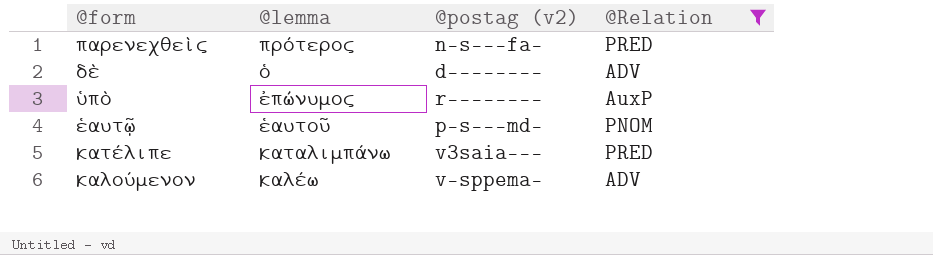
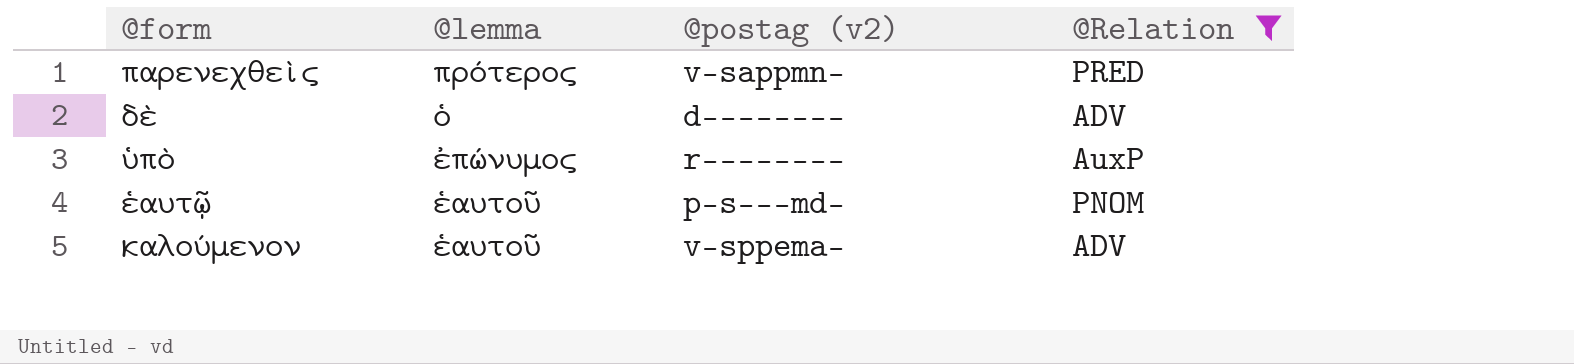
row κατέλιπε: καταλιμπάνω | v3saia--- | PRED -> none
παρενεχθεὶς | @postag (v2): n-s---fa- -> v-sappmn-
καλούμενον | @lemma: καλέω -> ἑαυτοῦ

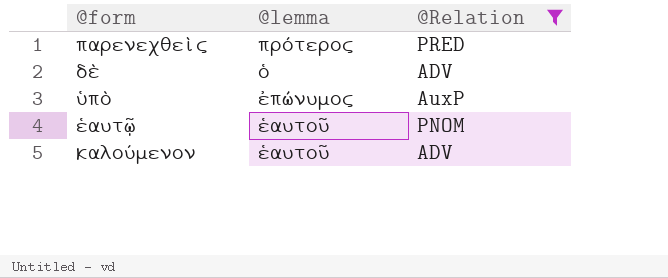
column @postag (v2) | position: 3 -> none

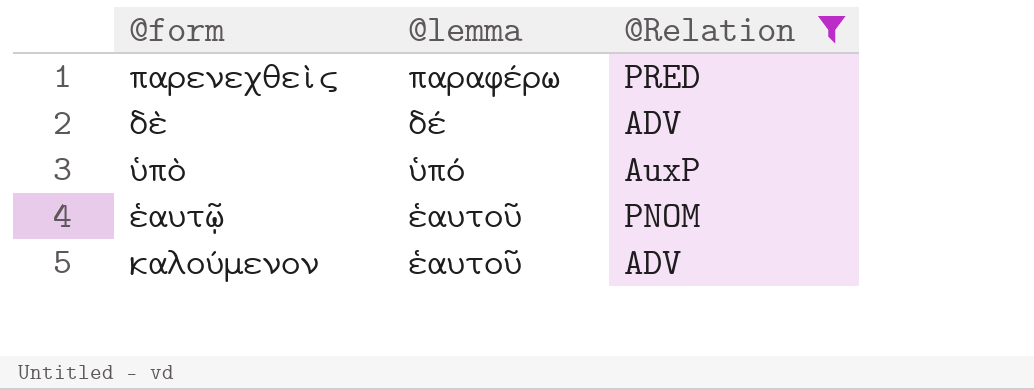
παρενεχθεὶς | @lemma: πρότερος -> παραφέρω
δὲ | @lemma: ὁ -> δέ
ὑπὸ | @lemma: ἐπώνυμος -> ὑπό

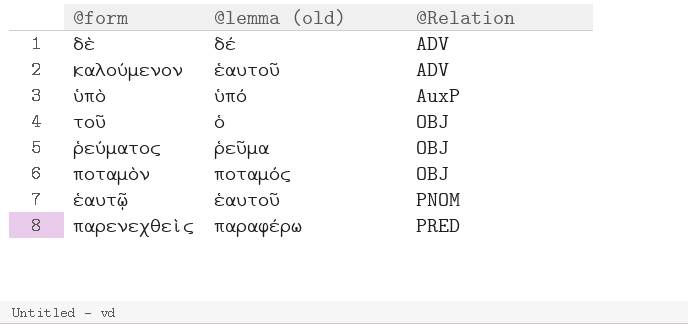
filter: @Relation != OBJ -> none
row order: none -> @Relation ascending
column name: @lemma -> @lemma (old)

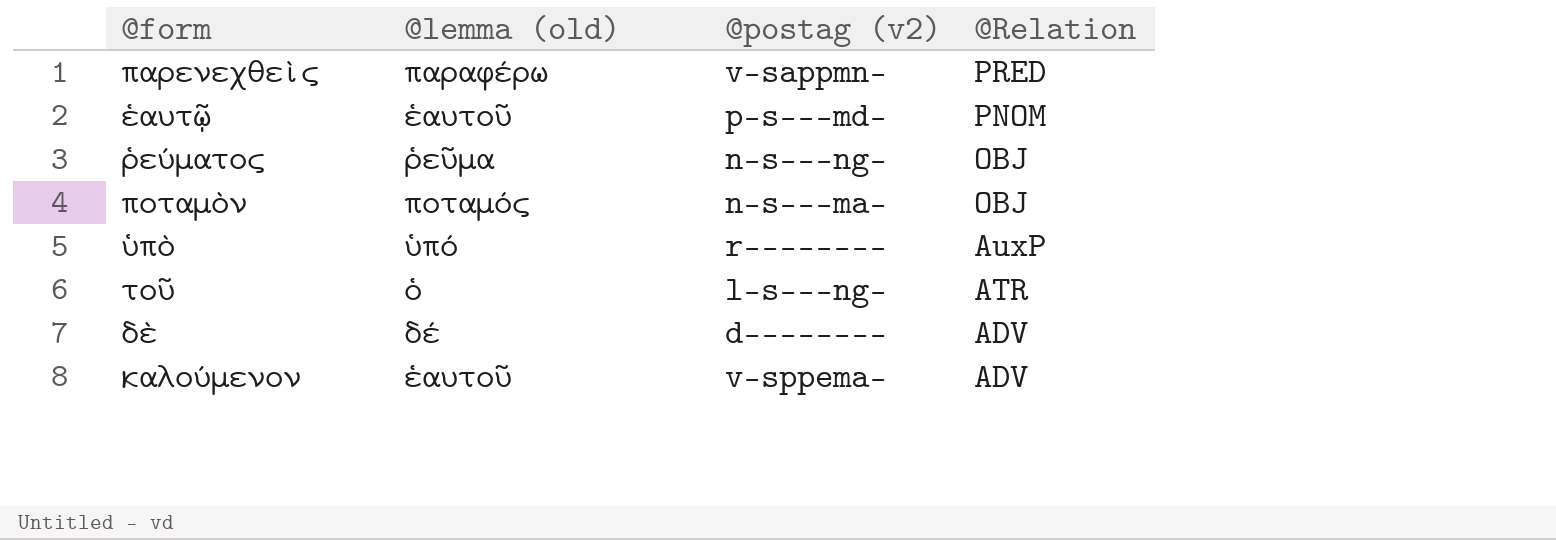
row order: @Relation ascending -> @Relation descending
column @postag (v2) | position: none -> 3
τοῦ | @Relation: OBJ -> ATR

